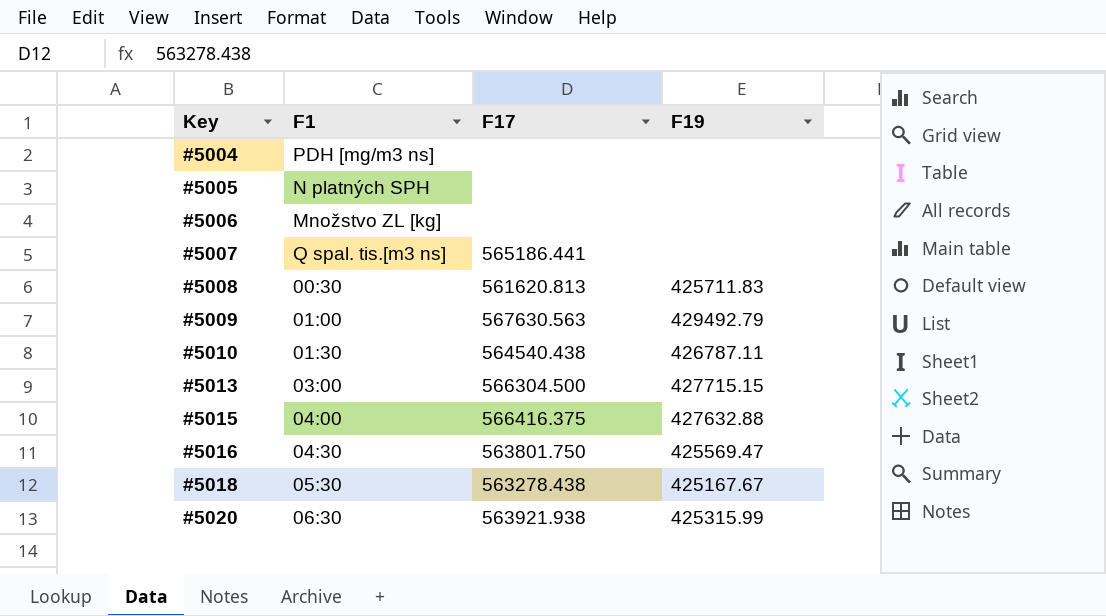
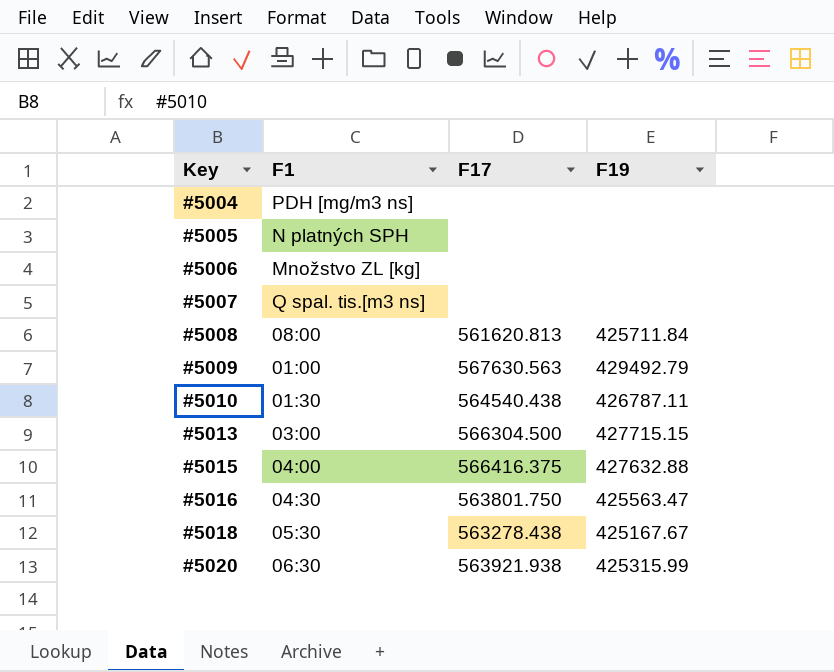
#5007 | F17: 565186.441 -> none
#5008 | F1: 00:30 -> 08:00
#5008 | F19: 425711.83 -> 425711.84
#5016 | F19: 425569.47 -> 425563.47

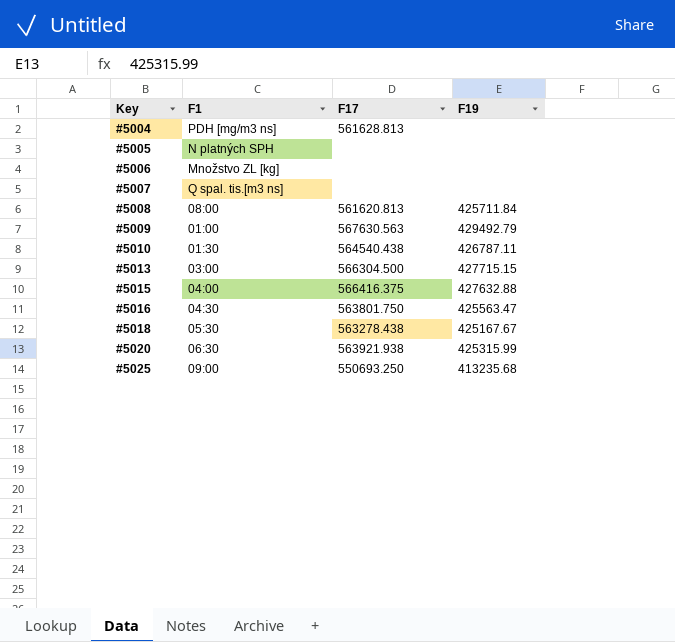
#5004 | F17: none -> 561628.813
row #5025: none -> 09:00 | 550693.250 | 413235.68

